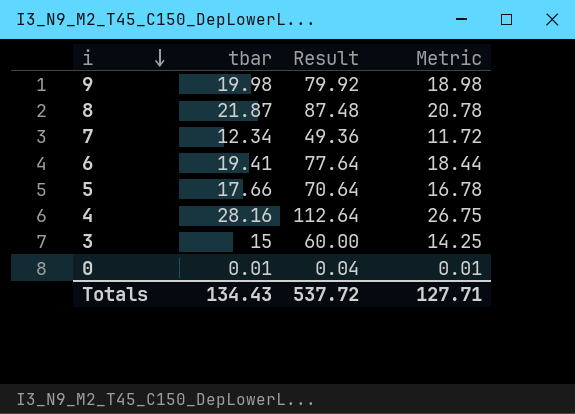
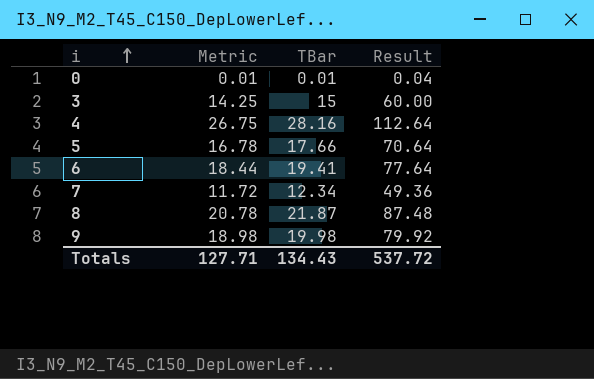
row order: i descending -> i ascending
column Metric | position: 4 -> 2
column name: tbar -> TBar

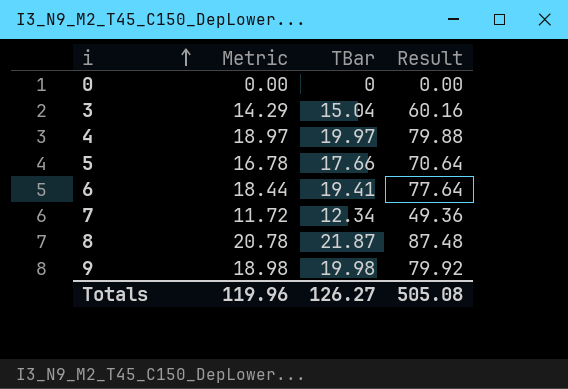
0 | Metric: 0.01 -> 0.00
0 | TBar: 0.01 -> 0
0 | Result: 0.04 -> 0.00
3 | Metric: 14.25 -> 14.29
3 | TBar: 15 -> 15.04
3 | Result: 60.00 -> 60.16
4 | Metric: 26.75 -> 18.97
4 | TBar: 28.16 -> 19.97
4 | Result: 112.64 -> 79.88
Totals | Metric: 127.71 -> 119.96
Totals | TBar: 134.43 -> 126.27
Totals | Result: 537.72 -> 505.08

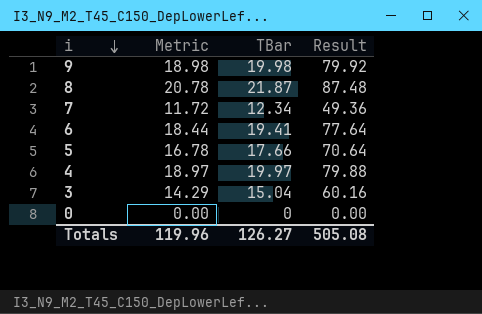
row order: i ascending -> i descending

